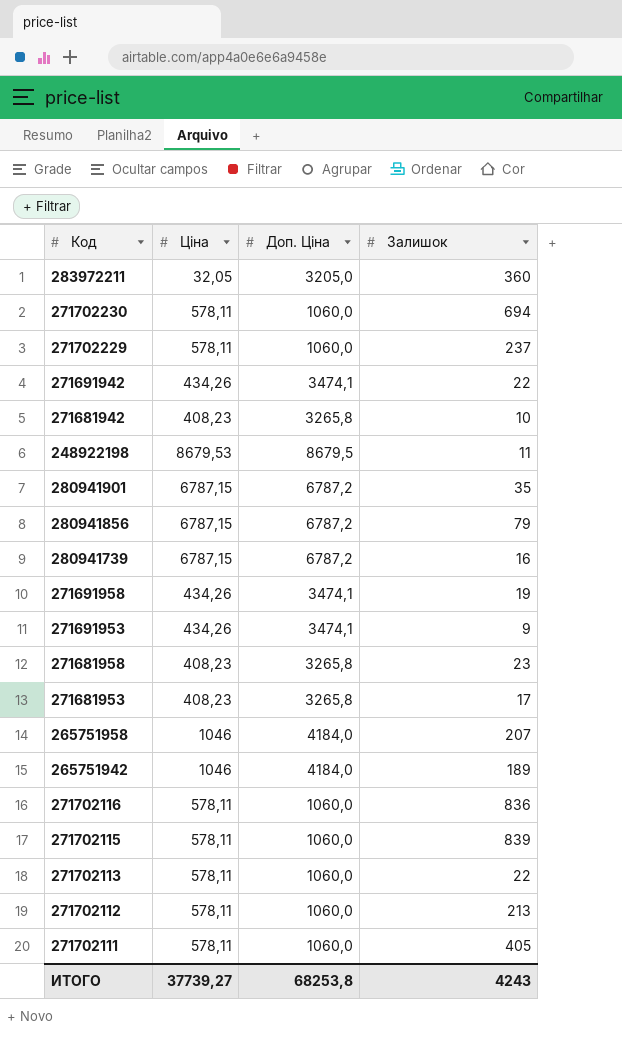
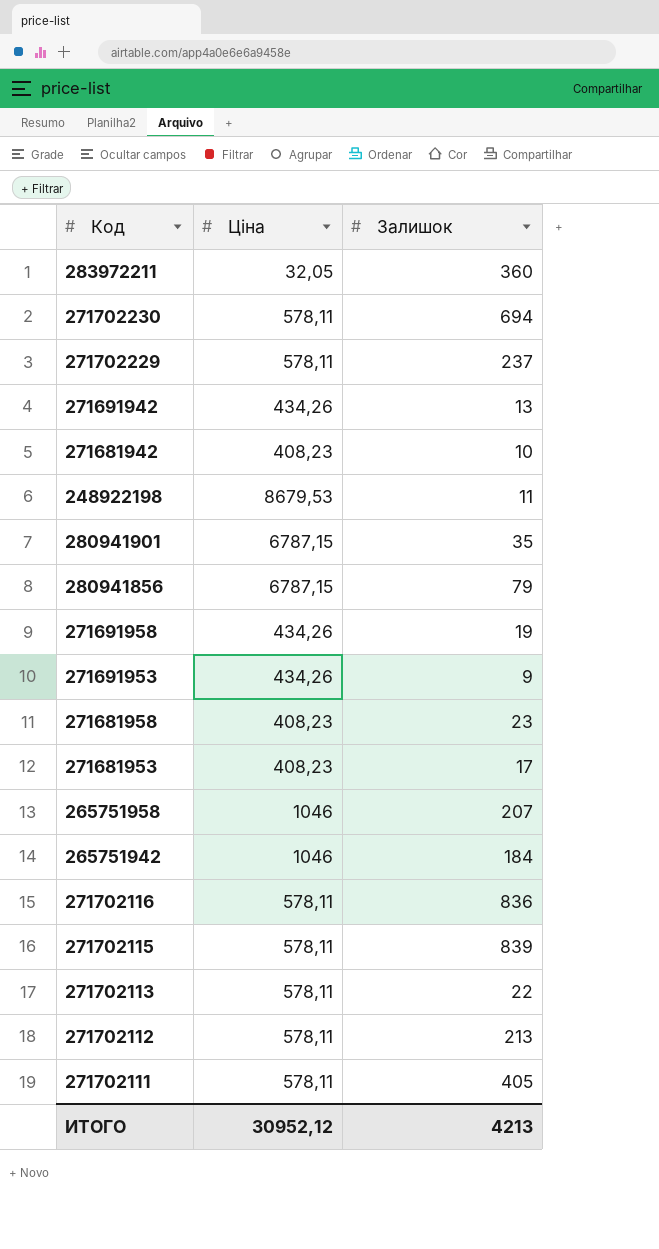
column Доп. Ціна | position: 3 -> none
row 280941739: 6787,15 | 6787,2 | 16 -> none
271691942 | Залишок: 22 -> 13
265751942 | Залишок: 189 -> 184
ИТОГО | Ціна: 37739,27 -> 30952,12
ИТОГО | Залишок: 4243 -> 4213

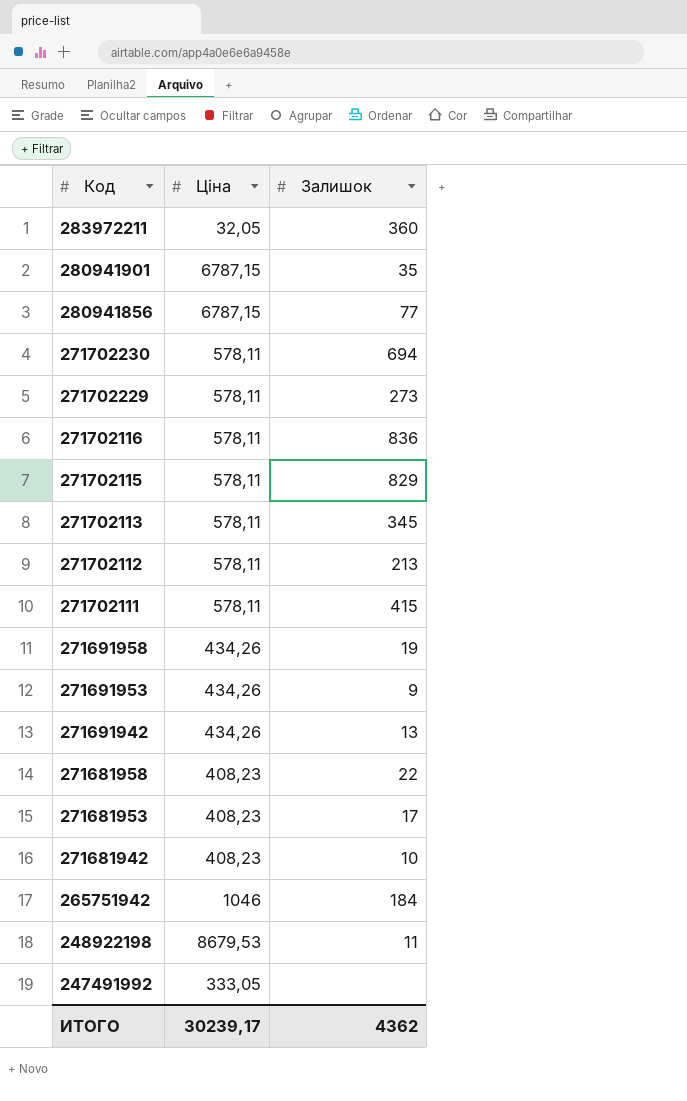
row order: none -> Код descending
row 265751958: 1046 | 207 -> none
280941856 | Залишок: 79 -> 77
271702229 | Залишок: 237 -> 273
271702115 | Залишок: 839 -> 829
271702113 | Залишок: 22 -> 345
271702111 | Залишок: 405 -> 415
271681958 | Залишок: 23 -> 22
row 247491992: none -> 333,05 | none
ИТОГО | Ціна: 30952,12 -> 30239,17
ИТОГО | Залишок: 4213 -> 4362

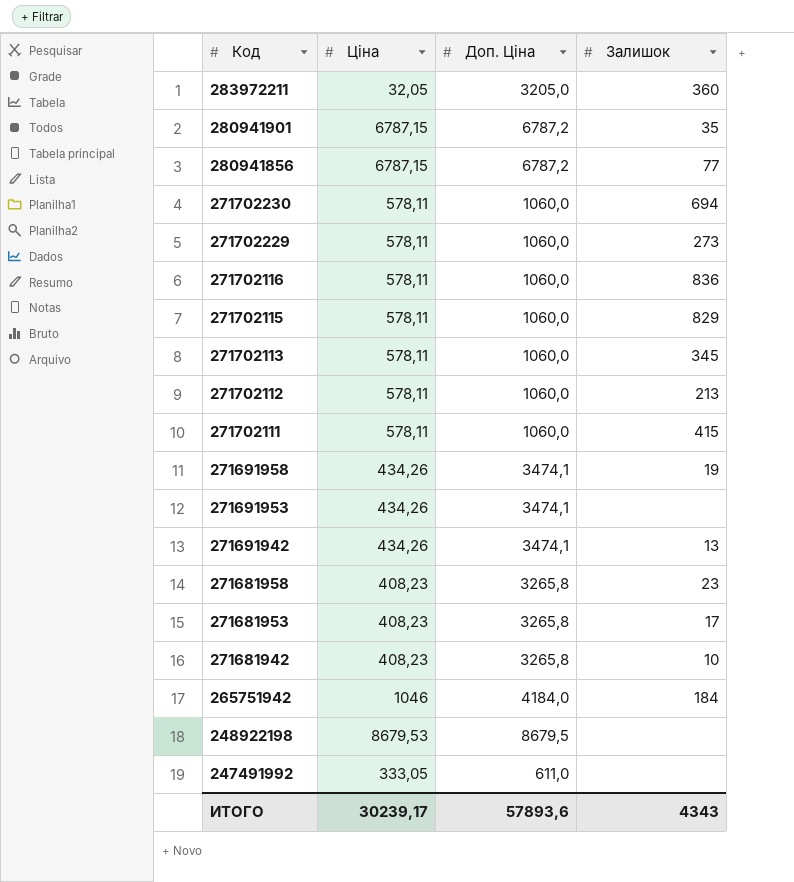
column Доп. Ціна | position: none -> 3
271691953 | Залишок: 9 -> none
271681958 | Залишок: 22 -> 23
248922198 | Залишок: 11 -> none
ИТОГО | Залишок: 4362 -> 4343

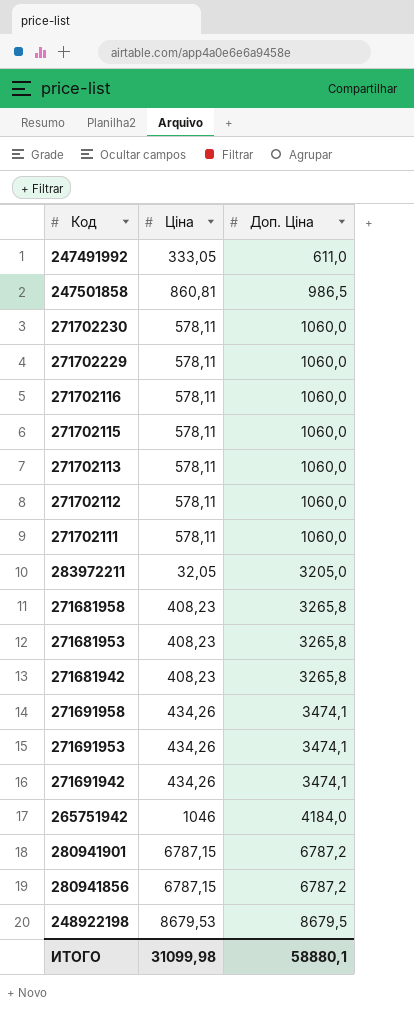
row order: Код descending -> Доп. Ціна ascending
column Залишок | position: 4 -> none
row 247501858: none -> 860,81 | 986,5
ИТОГО | Ціна: 30239,17 -> 31099,98
ИТОГО | Доп. Ціна: 57893,6 -> 58880,1

